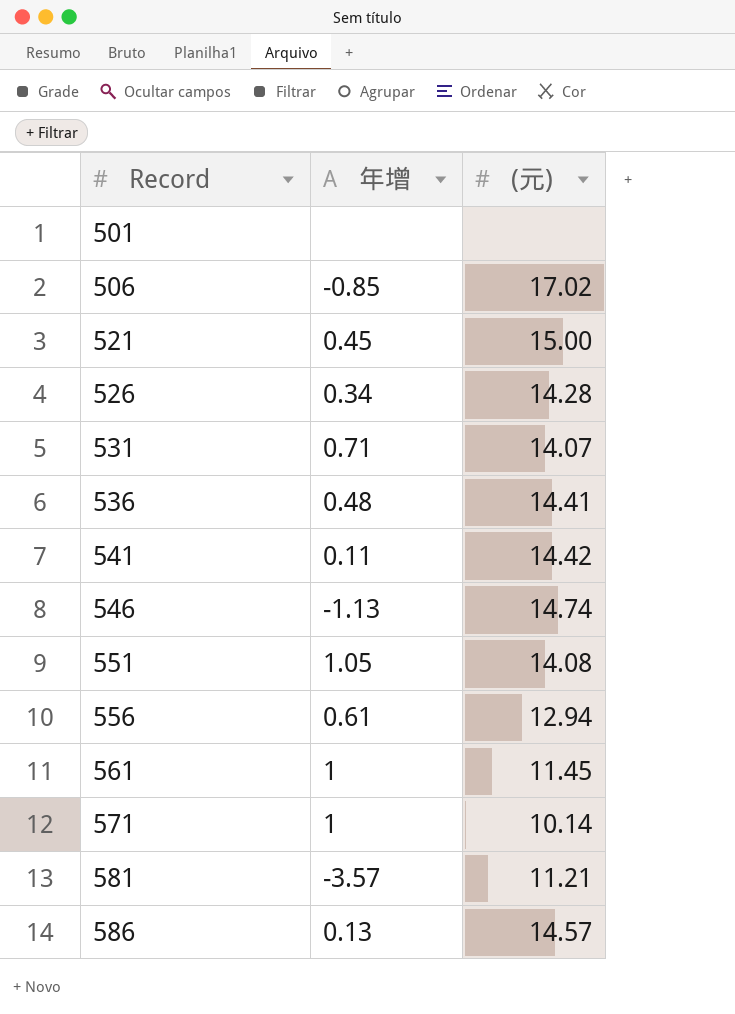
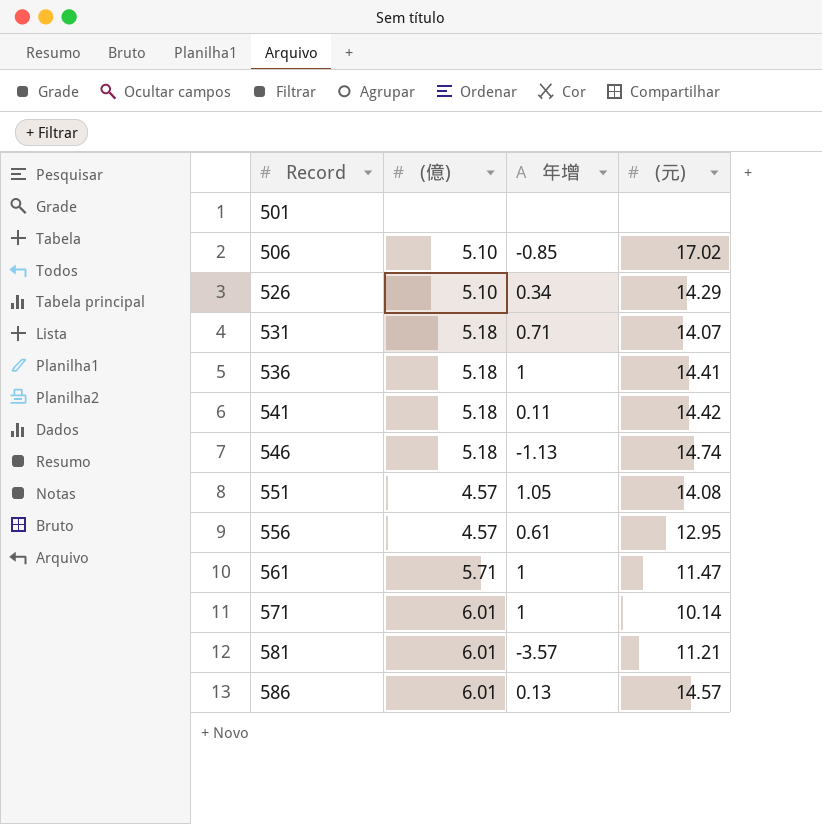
column (億) | position: none -> 2
row 521: 0.45 | 15.00 -> none
526 | (元): 14.28 -> 14.29
536 | 年增: 0.48 -> 1
556 | (元): 12.94 -> 12.95
561 | (元): 11.45 -> 11.47

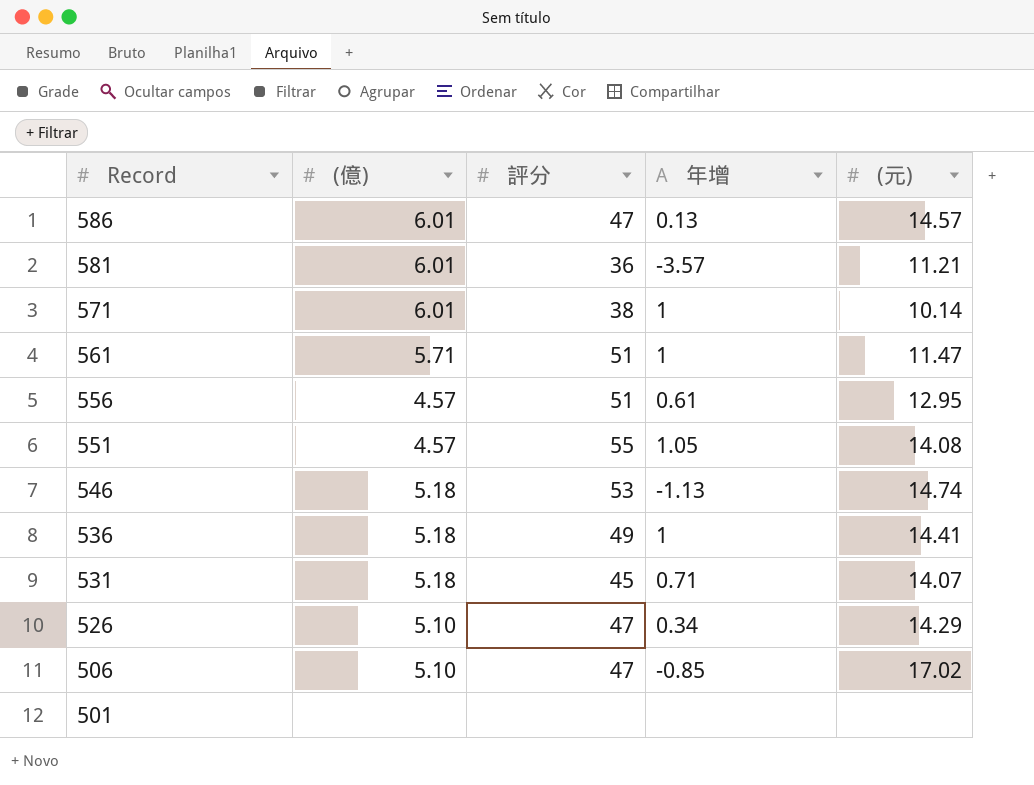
row order: Record ascending -> Record descending
column 評分 | position: none -> 3
row 541: 5.18 | 0.11 | 14.42 -> none

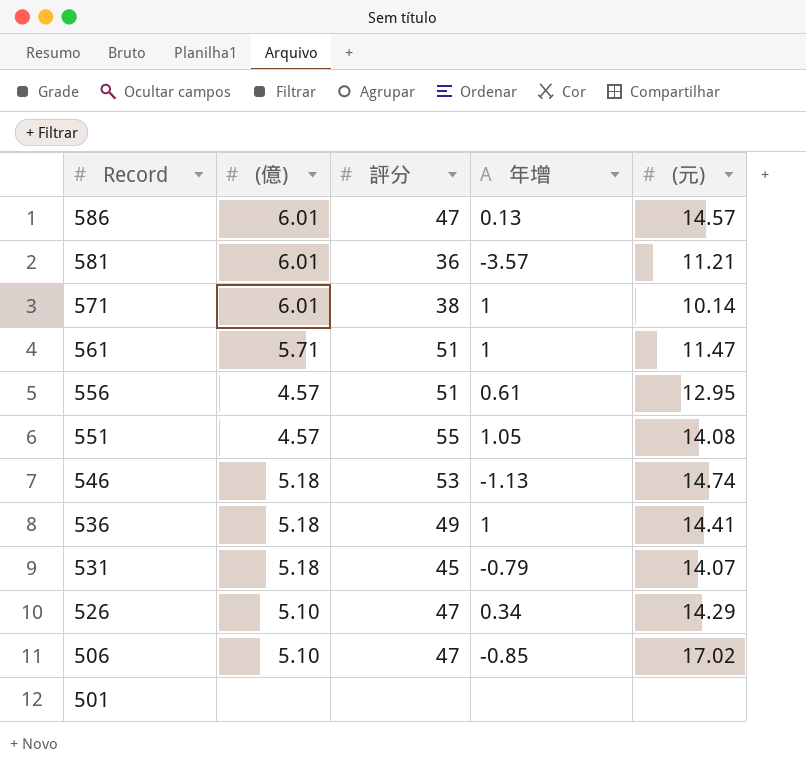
531 | 年增: 0.71 -> -0.79

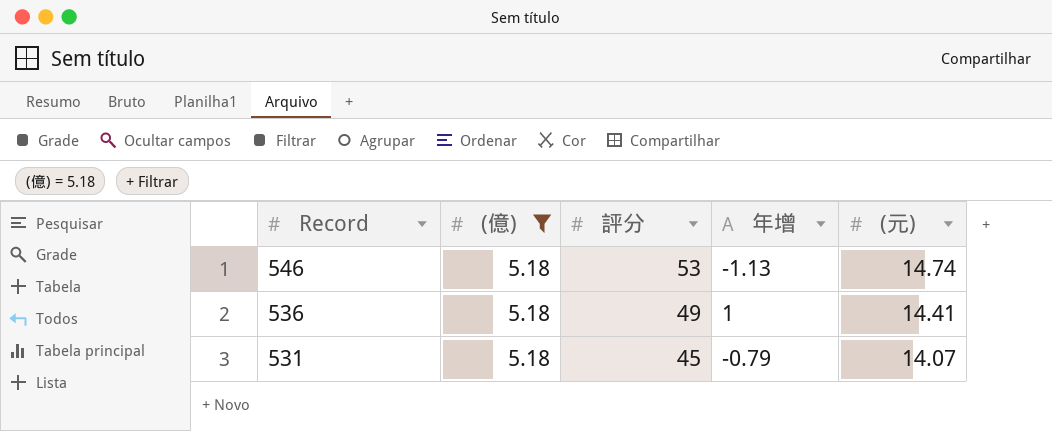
filter: none -> (億) = 5.18

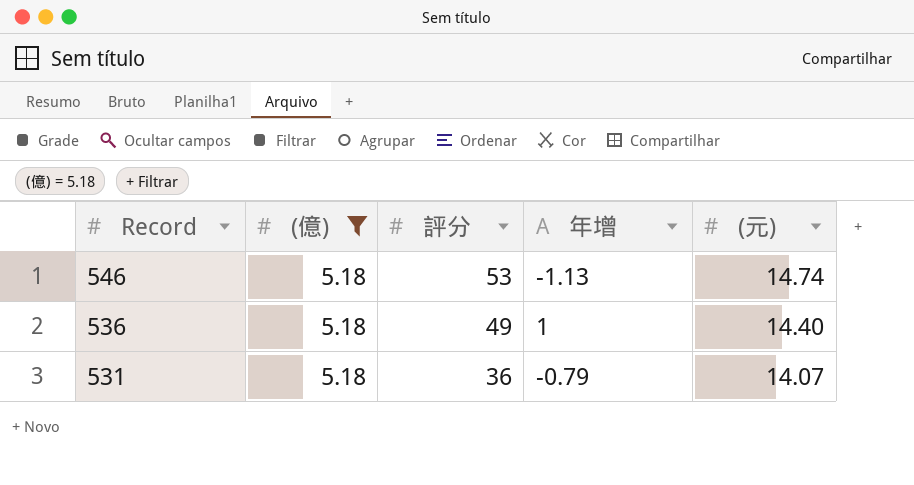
536 | (元): 14.41 -> 14.40
531 | 評分: 45 -> 36

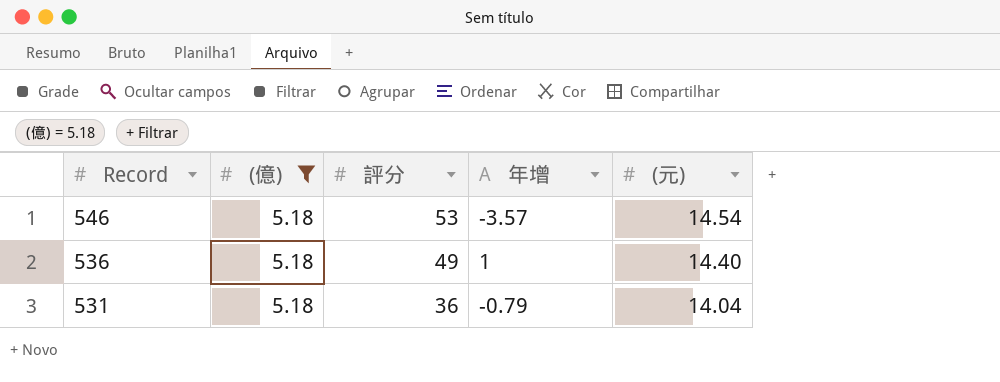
546 | 年增: -1.13 -> -3.57
546 | (元): 14.74 -> 14.54
531 | (元): 14.07 -> 14.04

